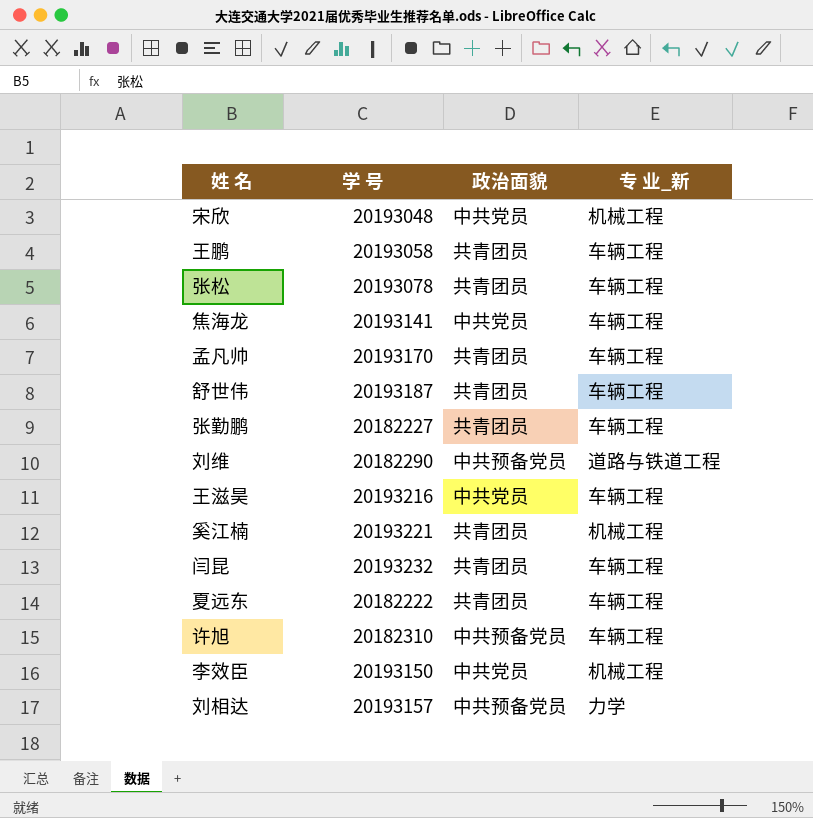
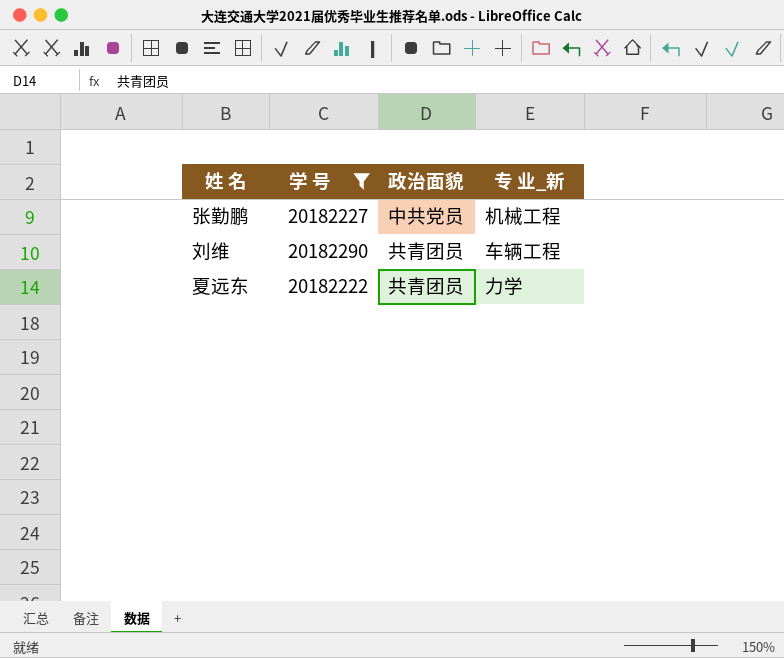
filter: none -> 学 号 <= 20182290
张勤鹏 | 政治面貌: 共青团员 -> 中共党员
张勤鹏 | 专 业_新: 车辆工程 -> 机械工程
刘维 | 政治面貌: 中共预备党员 -> 共青团员
刘维 | 专 业_新: 道路与铁道工程 -> 车辆工程
夏远东 | 专 业_新: 车辆工程 -> 力学

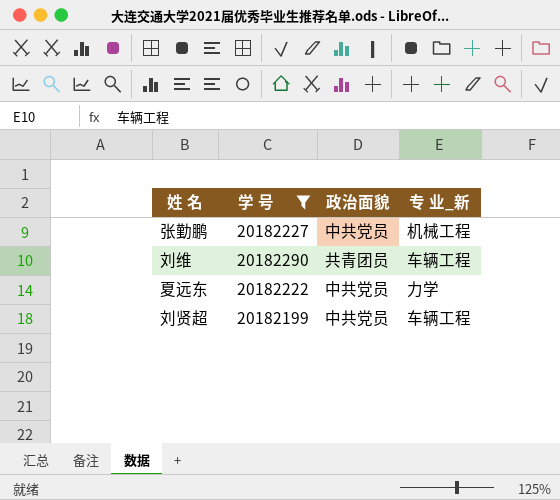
夏远东 | 政治面貌: 共青团员 -> 中共党员
row 刘贤超: none -> 20182199 | 中共党员 | 车辆工程

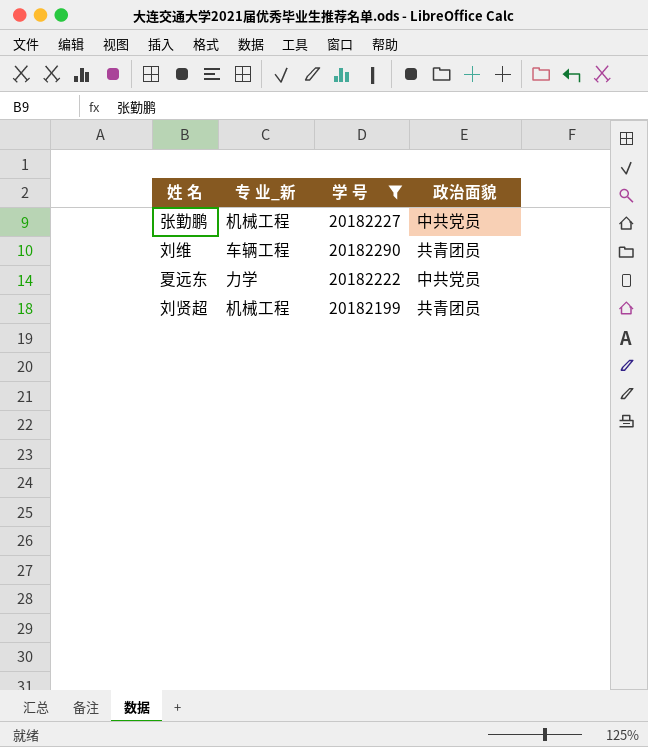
column 专 业_新 | position: 4 -> 2
刘贤超 | 专 业_新: 车辆工程 -> 机械工程
刘贤超 | 政治面貌: 中共党员 -> 共青团员

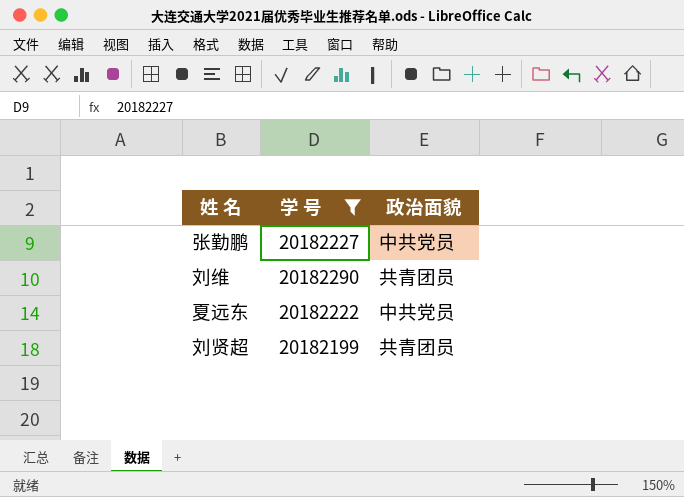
column 专 业_新 | position: 2 -> none

